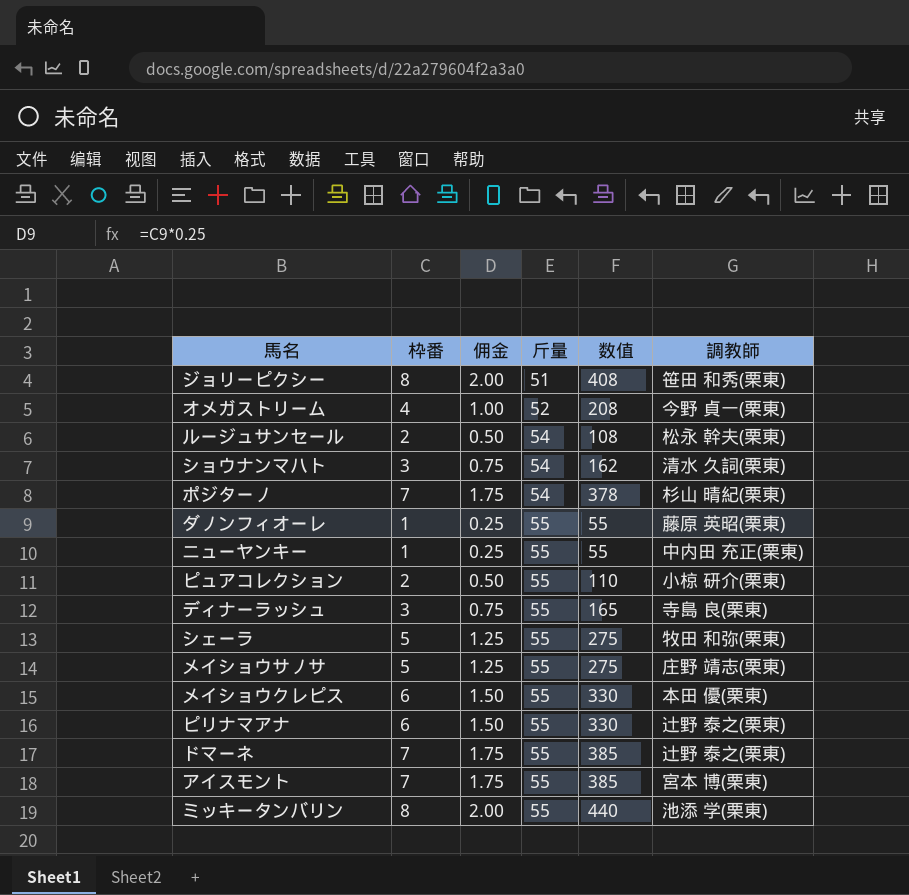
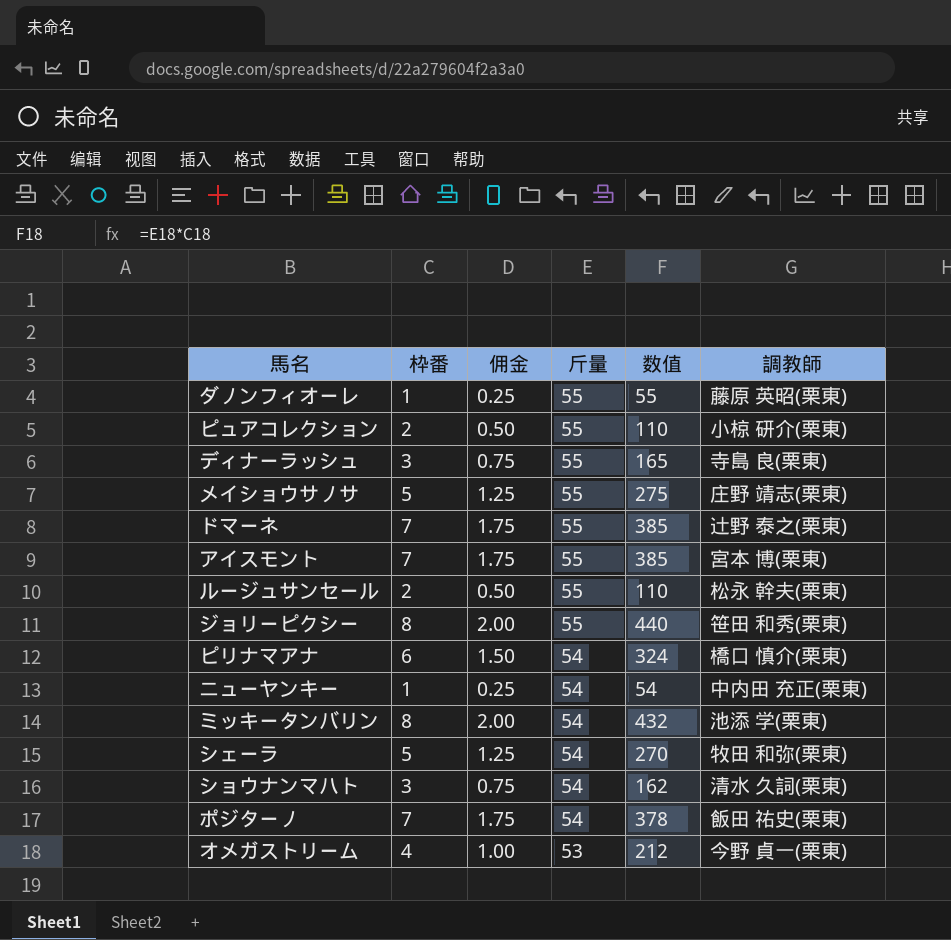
row order: 斤量 ascending -> 斤量 descending
row メイショウクレピス: 6 | 1.50 | 55 | 330 | 本田 優(栗東) -> none
ルージュサンセール | 斤量: 54 -> 55
ルージュサンセール | 数值: 108 -> 110
ジョリーピクシー | 斤量: 51 -> 55
ジョリーピクシー | 数值: 408 -> 440
ピリナマアナ | 斤量: 55 -> 54
ピリナマアナ | 数值: 330 -> 324
ピリナマアナ | 調教師: 辻野 泰之(栗東) -> 橋口 慎介(栗東)
ニューヤンキー | 斤量: 55 -> 54
ニューヤンキー | 数值: 55 -> 54
ミッキータンバリン | 斤量: 55 -> 54
ミッキータンバリン | 数值: 440 -> 432
シェーラ | 斤量: 55 -> 54
シェーラ | 数值: 275 -> 270
ポジターノ | 調教師: 杉山 晴紀(栗東) -> 飯田 祐史(栗東)
オメガストリーム | 斤量: 52 -> 53
オメガストリーム | 数值: 208 -> 212

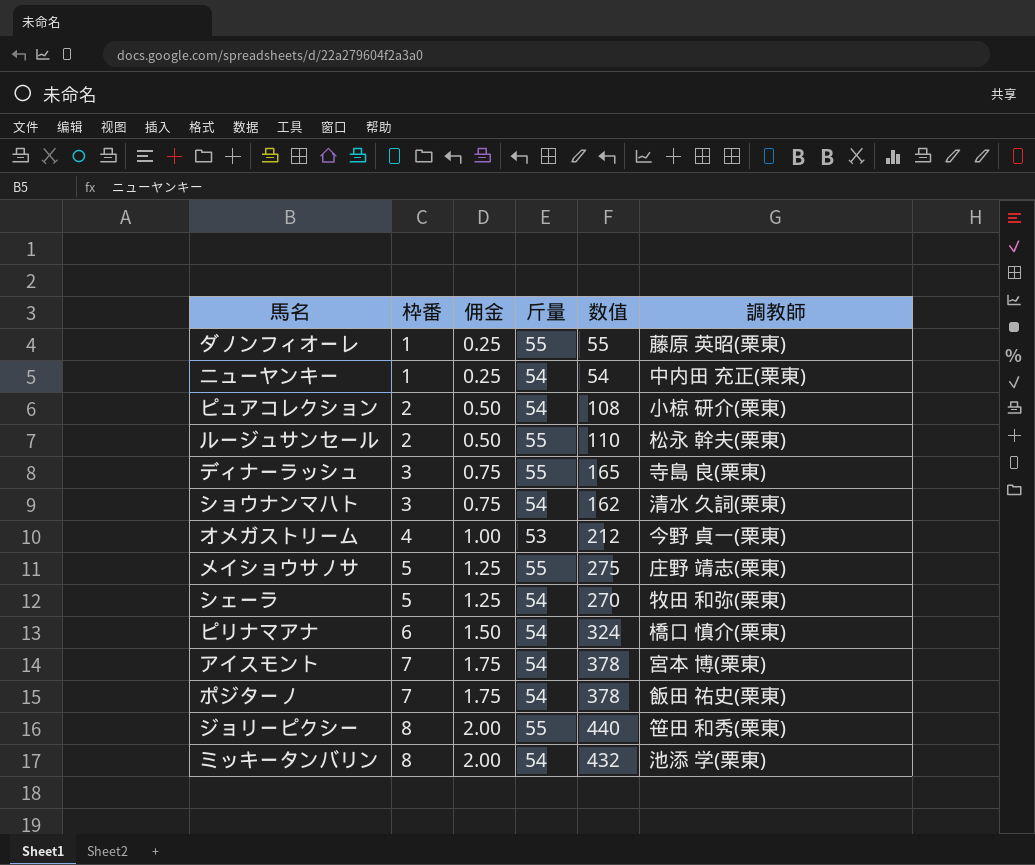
row order: 斤量 descending -> 枠番 ascending
row ドマーネ: 7 | 1.75 | 55 | 385 | 辻野 泰之(栗東) -> none
ピュアコレクション | 斤量: 55 -> 54
ピュアコレクション | 数值: 110 -> 108
アイスモント | 斤量: 55 -> 54
アイスモント | 数值: 385 -> 378

